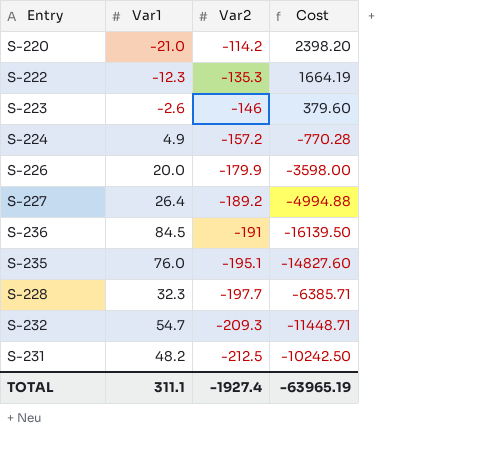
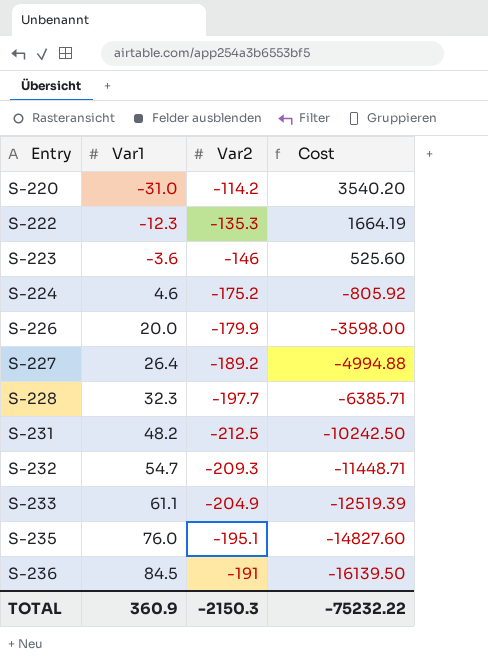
row order: Var2 descending -> Entry ascending
S-220 | Var1: -21.0 -> -31.0
S-220 | Cost: 2398.20 -> 3540.20
S-223 | Var1: -2.6 -> -3.6
S-223 | Cost: 379.60 -> 525.60
S-224 | Var1: 4.9 -> 4.6
S-224 | Var2: -157.2 -> -175.2
S-224 | Cost: -770.28 -> -805.92
row S-233: none -> 61.1 | -204.9 | -12519.39
TOTAL | Var1: 311.1 -> 360.9
TOTAL | Var2: -1927.4 -> -2150.3
TOTAL | Cost: -63965.19 -> -75232.22

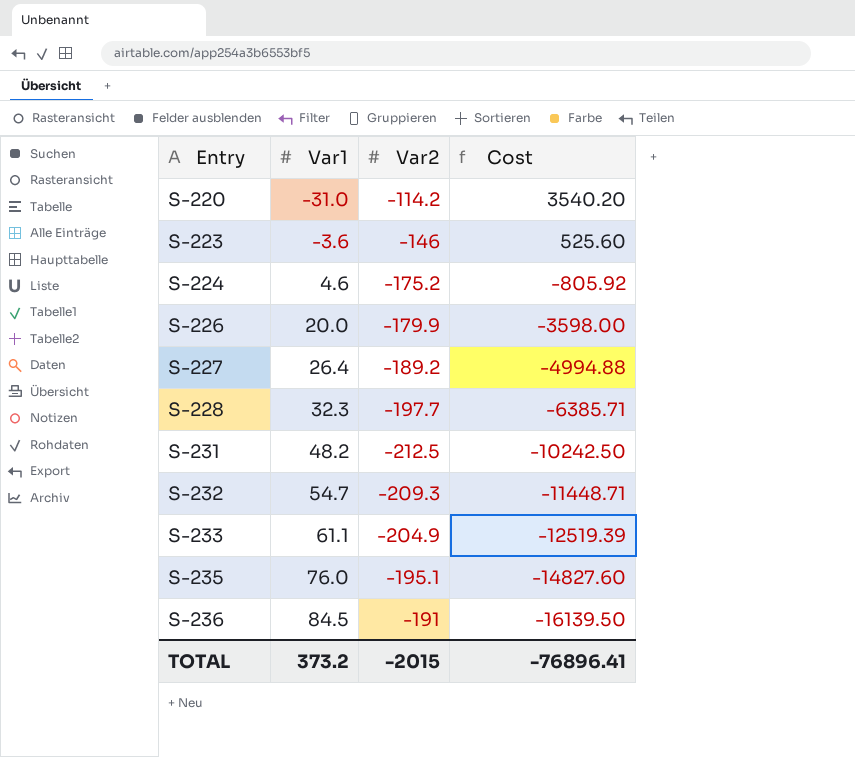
row S-222: -12.3 | -135.3 | 1664.19 -> none
TOTAL | Var1: 360.9 -> 373.2
TOTAL | Var2: -2150.3 -> -2015
TOTAL | Cost: -75232.22 -> -76896.41

